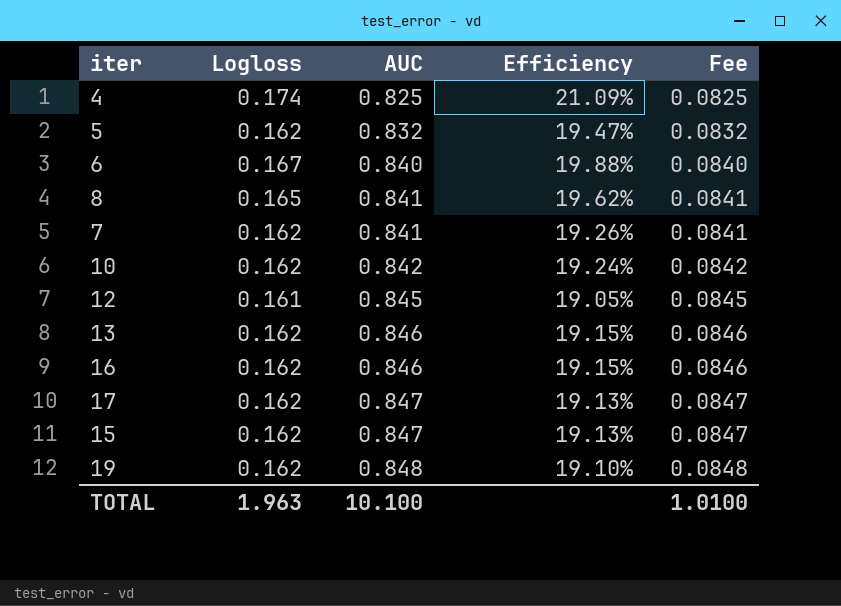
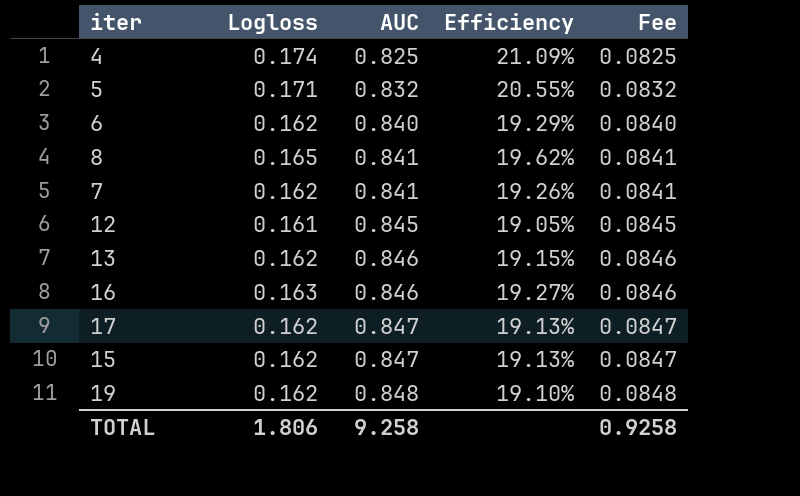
row 10: 0.162 | 0.842 | 19.24% | 0.0842 -> none
5 | Logloss: 0.162 -> 0.171
5 | Efficiency: 19.47% -> 20.55%
6 | Logloss: 0.167 -> 0.162
6 | Efficiency: 19.88% -> 19.29%
16 | Logloss: 0.162 -> 0.163
16 | Efficiency: 19.15% -> 19.27%
TOTAL | Logloss: 1.963 -> 1.806
TOTAL | AUC: 10.100 -> 9.258
TOTAL | Fee: 1.0100 -> 0.9258

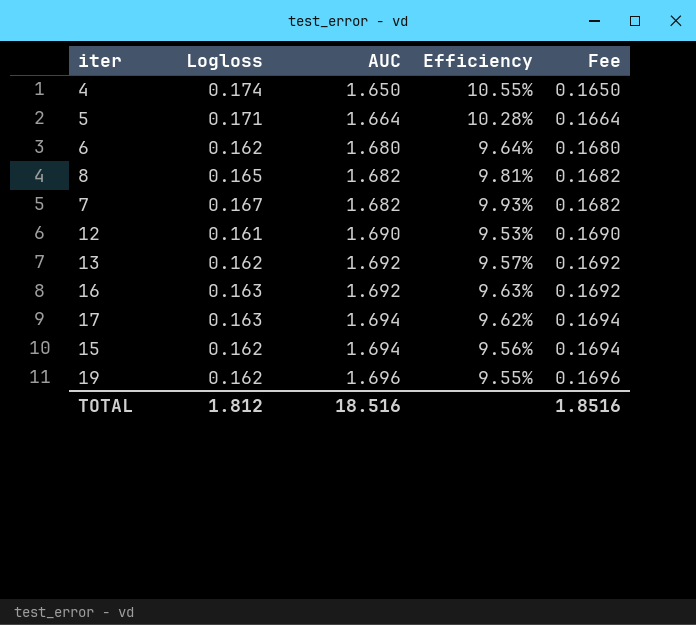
4 | AUC: 0.825 -> 1.650
4 | Efficiency: 21.09% -> 10.55%
4 | Fee: 0.0825 -> 0.1650
5 | AUC: 0.832 -> 1.664
5 | Efficiency: 20.55% -> 10.28%
5 | Fee: 0.0832 -> 0.1664
6 | AUC: 0.840 -> 1.680
6 | Efficiency: 19.29% -> 9.64%
6 | Fee: 0.0840 -> 0.1680
8 | AUC: 0.841 -> 1.682
8 | Efficiency: 19.62% -> 9.81%
8 | Fee: 0.0841 -> 0.1682
7 | Logloss: 0.162 -> 0.167
7 | AUC: 0.841 -> 1.682
7 | Efficiency: 19.26% -> 9.93%
7 | Fee: 0.0841 -> 0.1682
12 | AUC: 0.845 -> 1.690
12 | Efficiency: 19.05% -> 9.53%
12 | Fee: 0.0845 -> 0.1690
13 | AUC: 0.846 -> 1.692
13 | Efficiency: 19.15% -> 9.57%
13 | Fee: 0.0846 -> 0.1692
16 | AUC: 0.846 -> 1.692
16 | Efficiency: 19.27% -> 9.63%
16 | Fee: 0.0846 -> 0.1692
17 | Logloss: 0.162 -> 0.163
17 | AUC: 0.847 -> 1.694
17 | Efficiency: 19.13% -> 9.62%
17 | Fee: 0.0847 -> 0.1694
15 | AUC: 0.847 -> 1.694
15 | Efficiency: 19.13% -> 9.56%
15 | Fee: 0.0847 -> 0.1694
19 | AUC: 0.848 -> 1.696
19 | Efficiency: 19.10% -> 9.55%
19 | Fee: 0.0848 -> 0.1696
TOTAL | Logloss: 1.806 -> 1.812
TOTAL | AUC: 9.258 -> 18.516
TOTAL | Fee: 0.9258 -> 1.8516

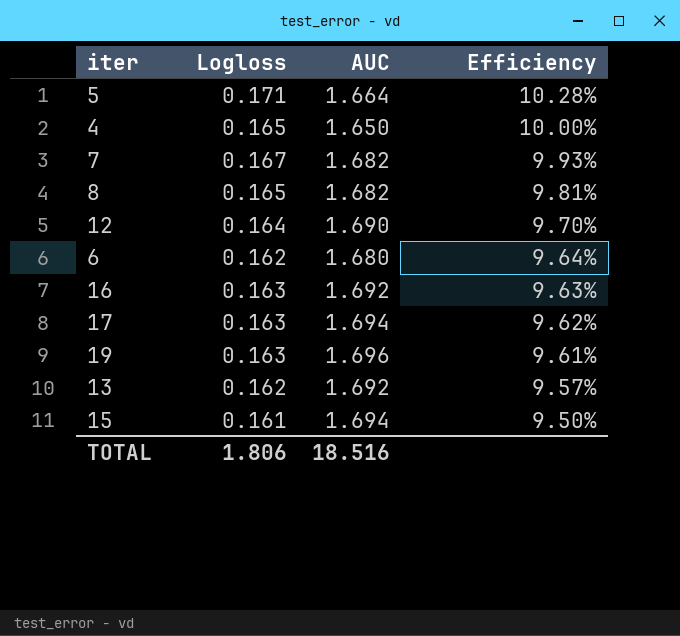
row order: AUC ascending -> Efficiency descending
column Fee | formula: [AUC] * 0.1 -> none
4 | Logloss: 0.174 -> 0.165
4 | Efficiency: 10.55% -> 10.00%
12 | Logloss: 0.161 -> 0.164
12 | Efficiency: 9.53% -> 9.70%
19 | Logloss: 0.162 -> 0.163
19 | Efficiency: 9.55% -> 9.61%
15 | Logloss: 0.162 -> 0.161
15 | Efficiency: 9.56% -> 9.50%
TOTAL | Logloss: 1.812 -> 1.806

